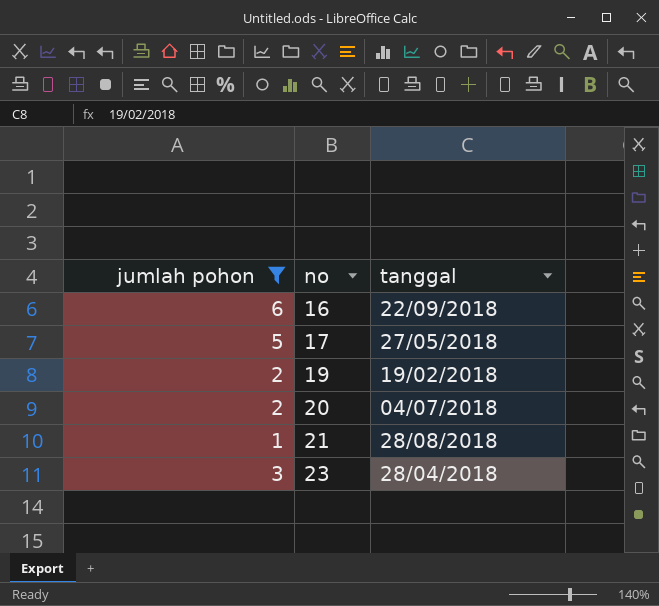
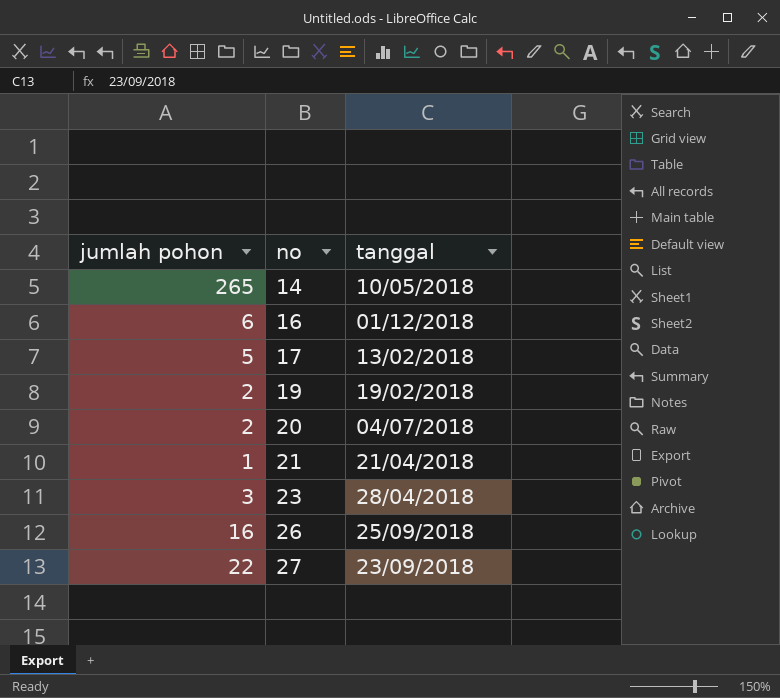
filter: jumlah pohon <= 6 -> none
16 | tanggal: 22/09/2018 -> 01/12/2018
17 | tanggal: 27/05/2018 -> 13/02/2018
21 | tanggal: 28/08/2018 -> 21/04/2018

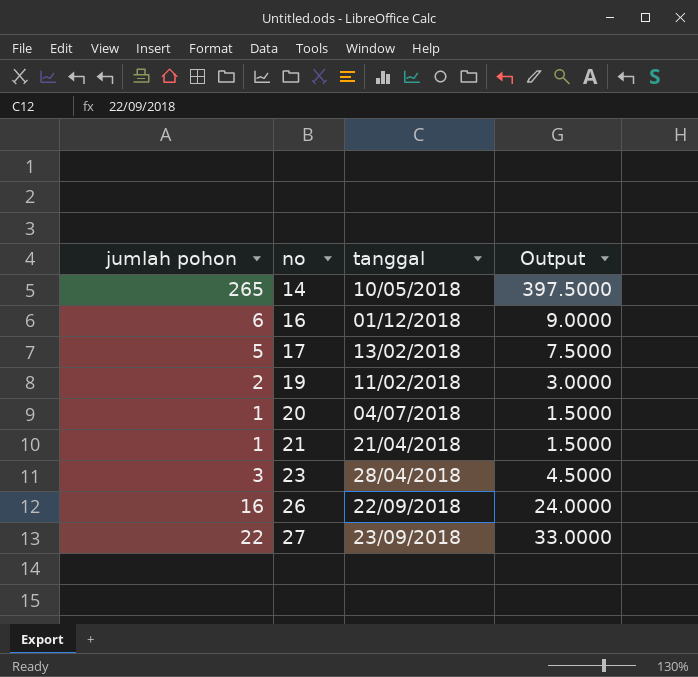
column Output | formula: none -> [jumlah pohon] * 1.5
19 | tanggal: 19/02/2018 -> 11/02/2018
20 | jumlah pohon: 2 -> 1
26 | tanggal: 25/09/2018 -> 22/09/2018

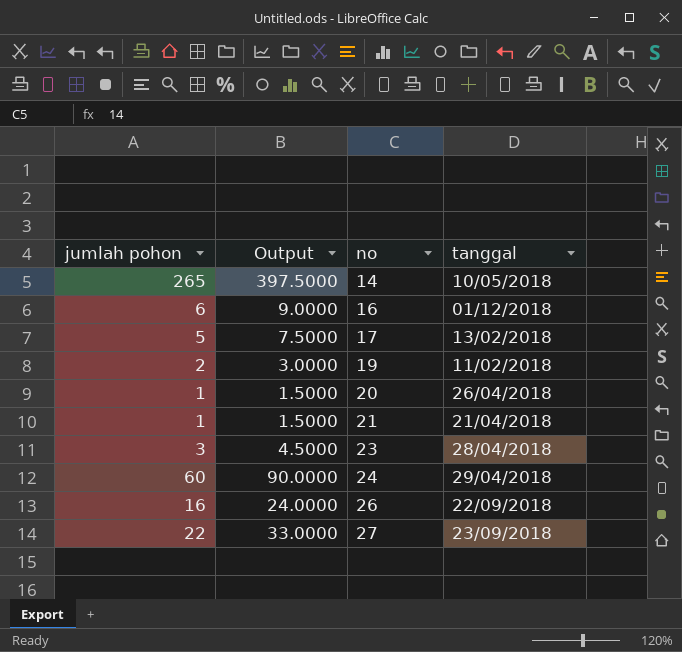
column Output | position: 4 -> 2
20 | tanggal: 04/07/2018 -> 26/04/2018
row 24: none -> 60 | 90.0000 | 29/04/2018

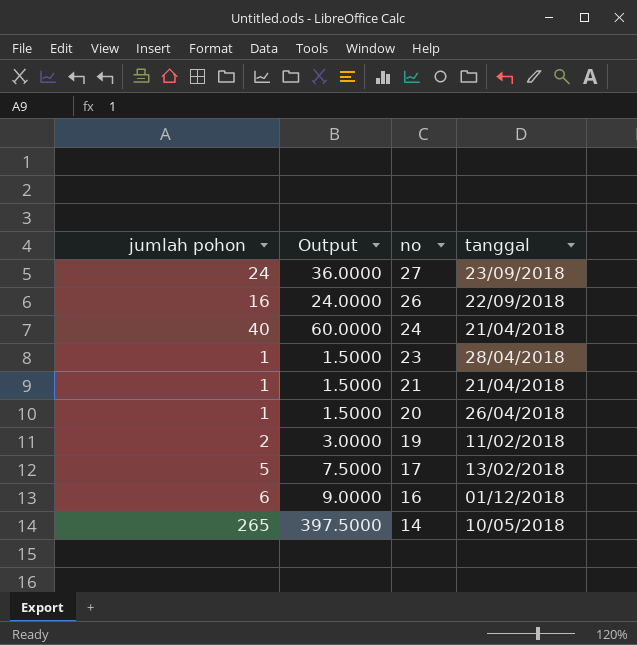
row order: no ascending -> no descending
27 | jumlah pohon: 22 -> 24
27 | Output: 33.0000 -> 36.0000
24 | jumlah pohon: 60 -> 40
24 | Output: 90.0000 -> 60.0000
24 | tanggal: 29/04/2018 -> 21/04/2018
23 | jumlah pohon: 3 -> 1
23 | Output: 4.5000 -> 1.5000

